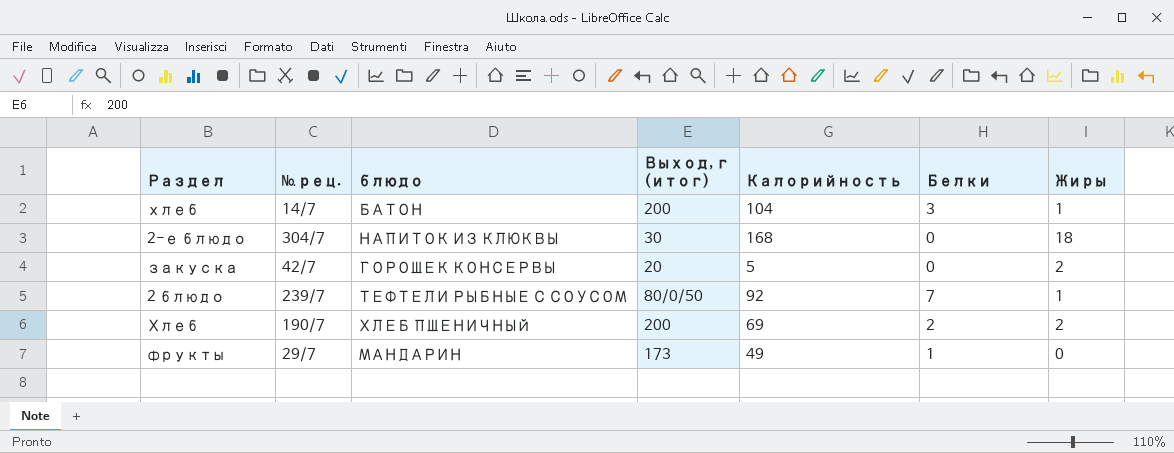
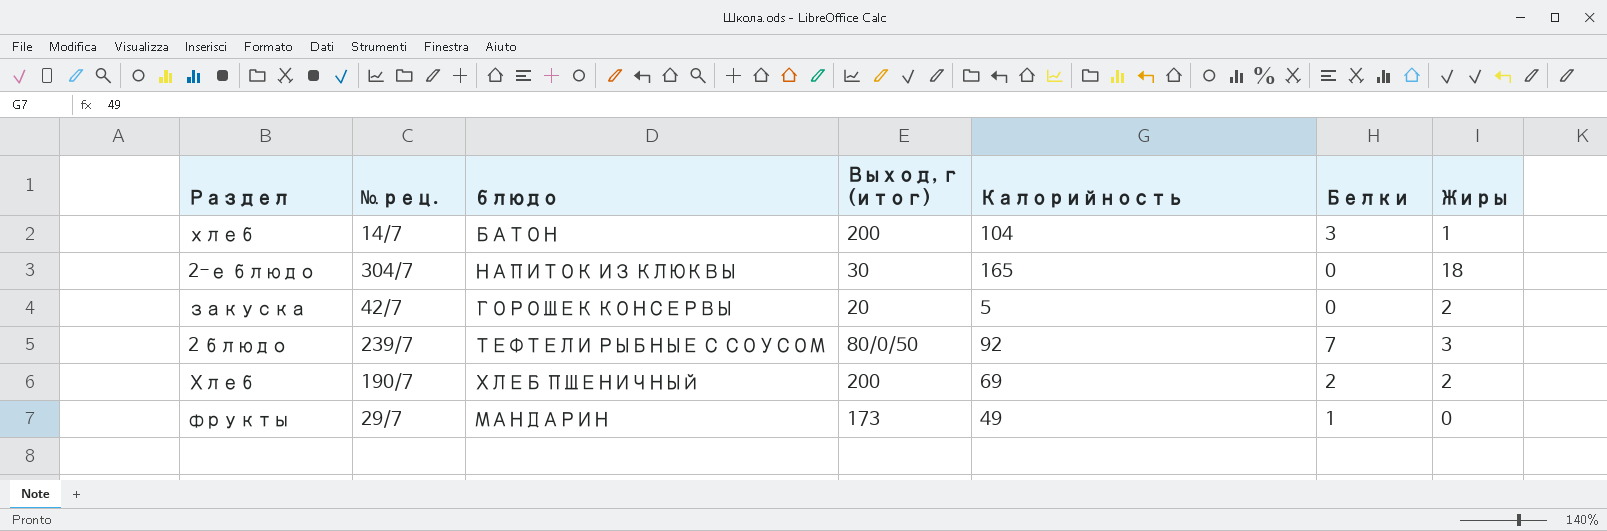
2-е блюдо | Калорийность: 168 -> 165
2 блюдо | Жиры: 1 -> 3

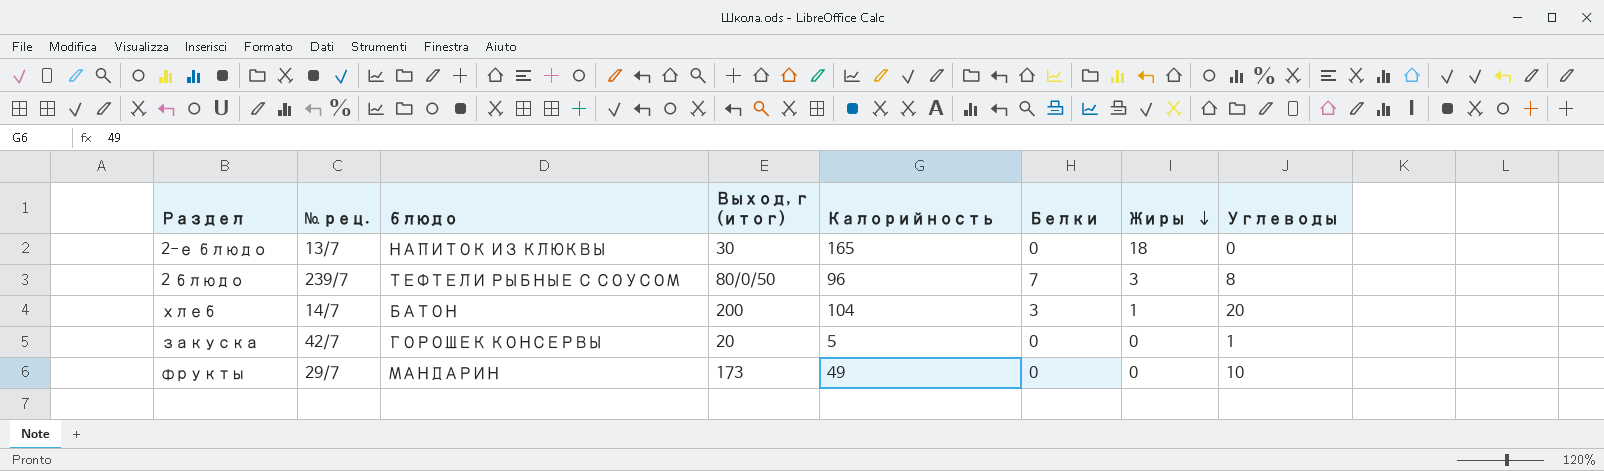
row order: none -> Жиры descending
column Углеводы | position: none -> 8
row Хлеб: 190/7 | ХЛЕБ ПШЕНИЧНЫЙ | 200 | 69 | 2 | 2 -> none
2-е блюдо | № рец.: 304/7 -> 13/7
2 блюдо | Калорийность: 92 -> 96
закуска | Жиры: 2 -> 0
фрукты | Белки: 1 -> 0

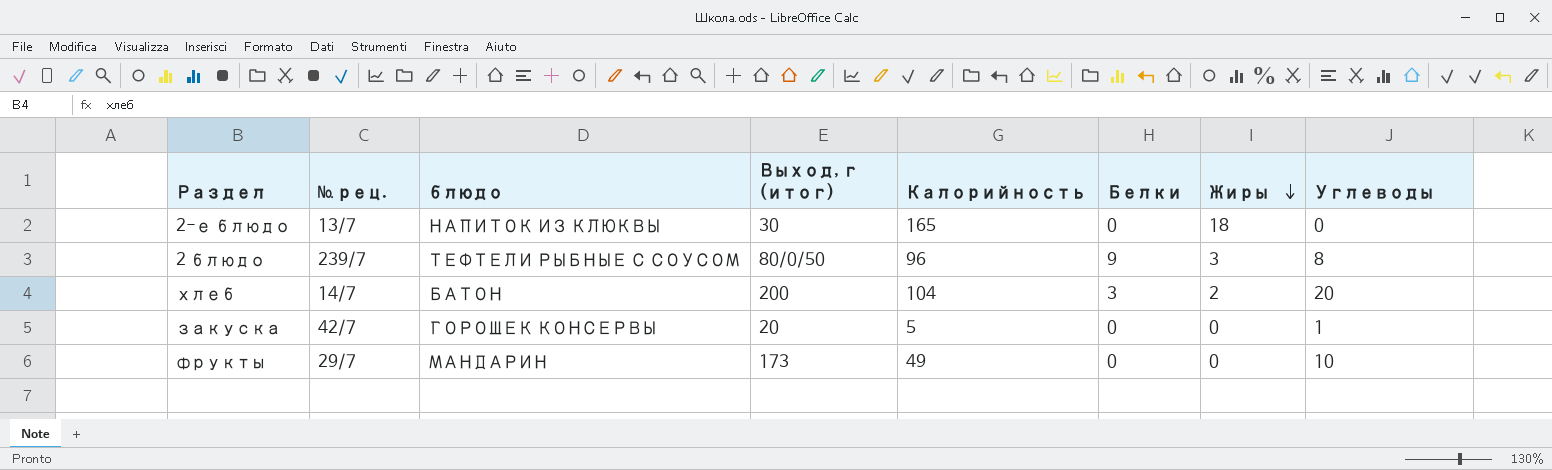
2 блюдо | Белки: 7 -> 9
хлеб | Жиры: 1 -> 2

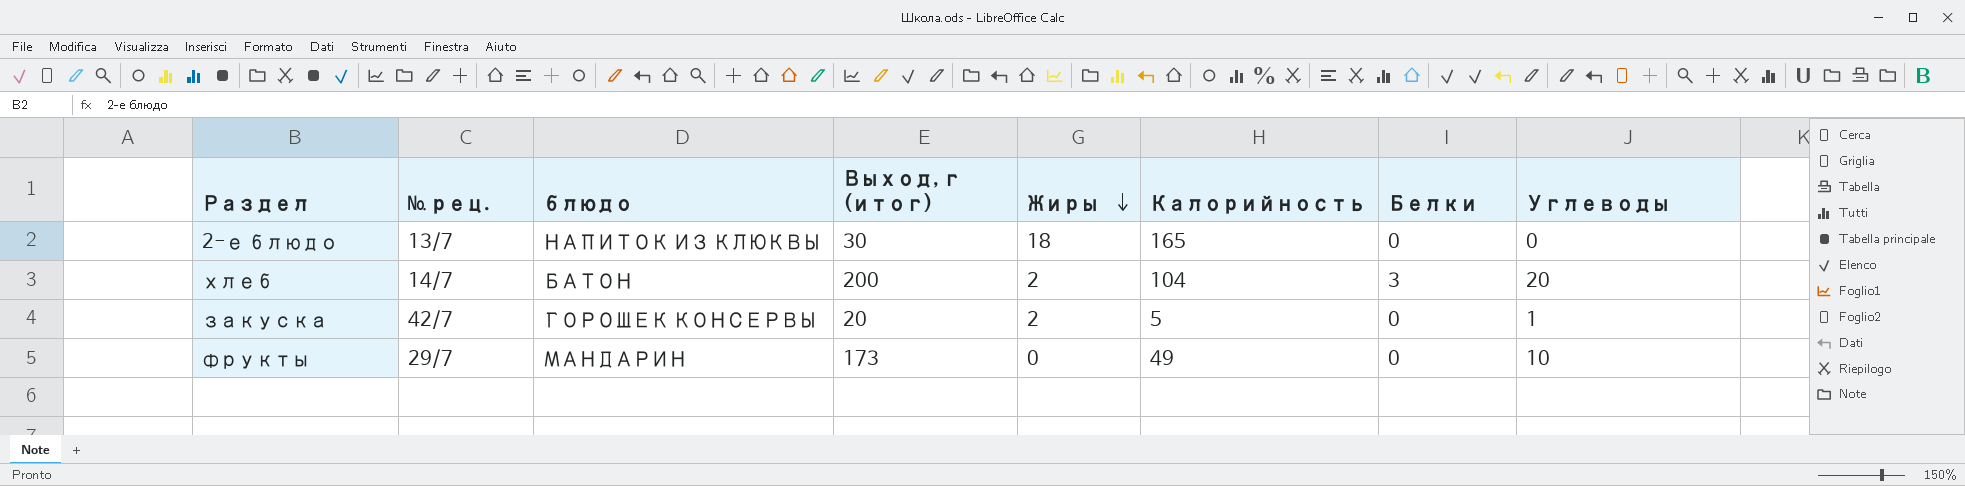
column Жиры | position: 7 -> 5
row 2 блюдо: 239/7 | ТЕФТЕЛИ РЫБНЫЕ С СОУСОМ | 80/0/50 | 96 | 9 | 3 | 8 -> none
закуска | Жиры: 0 -> 2

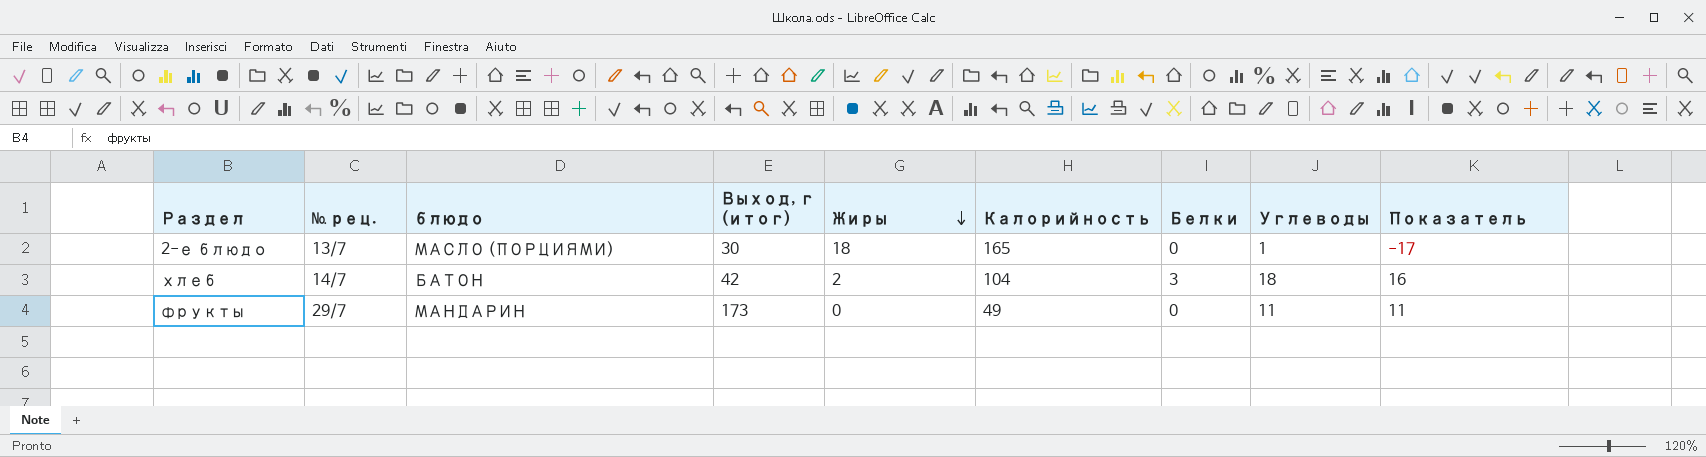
column Показатель | formula: none -> [Углеводы] - [Жиры]
row закуска: 42/7 | ГОРОШЕК КОНСЕРВЫ | 20 | 2 | 5 | 0 | 1 -> none
2-е блюдо | блюдо: НАПИТОК ИЗ КЛЮКВЫ -> МАСЛО (ПОРЦИЯМИ)
2-е блюдо | Углеводы: 0 -> 1
хлеб | Выход, г (итог): 200 -> 42
хлеб | Углеводы: 20 -> 18
фрукты | Углеводы: 10 -> 11

